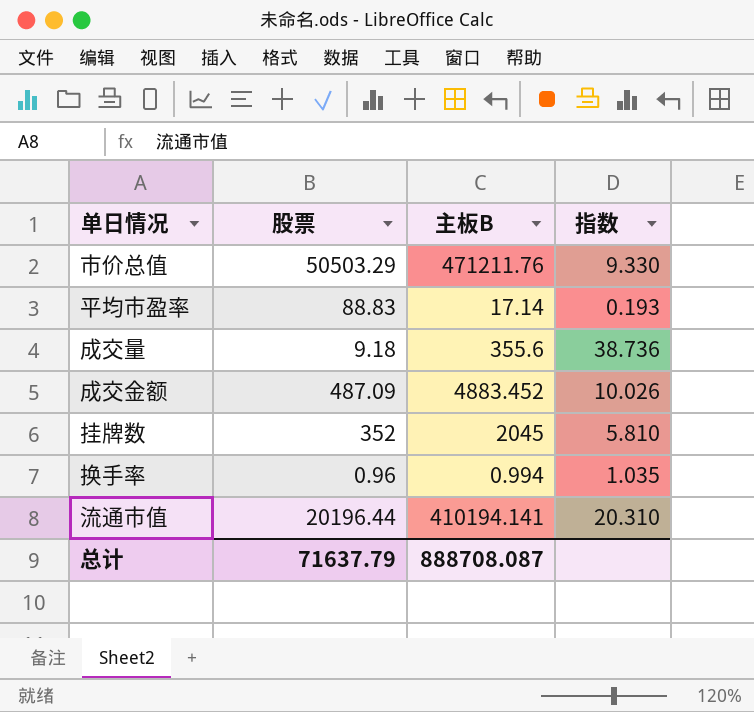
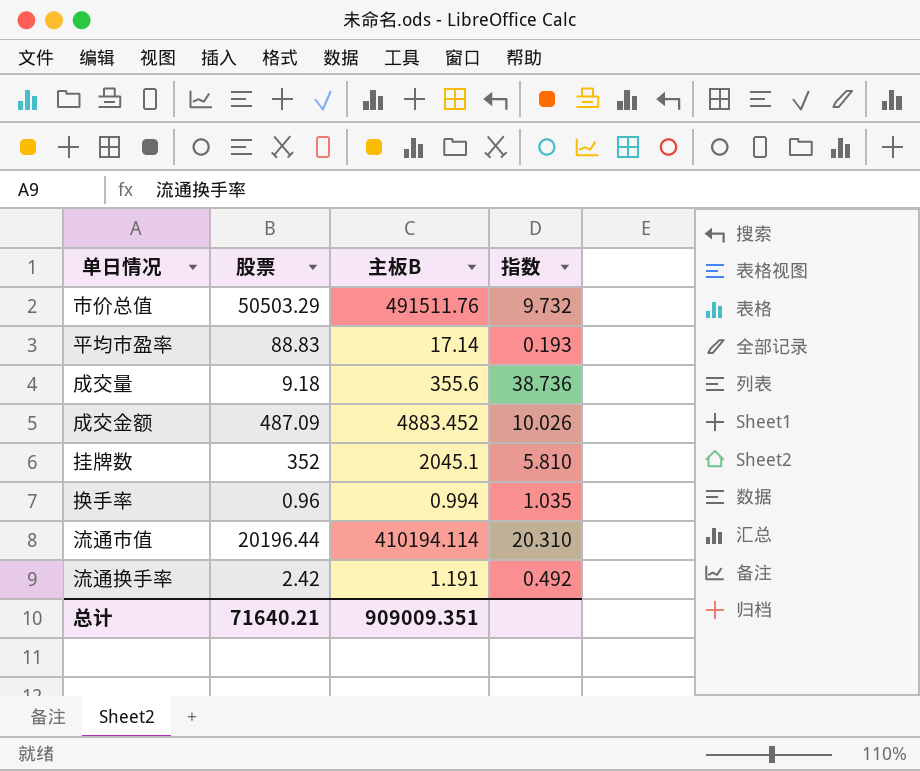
市价总值 | 主板B: 471211.76 -> 491511.76
市价总值 | 指数: 9.330 -> 9.732
挂牌数 | 主板B: 2045 -> 2045.1
流通市值 | 主板B: 410194.141 -> 410194.114
row 流通换手率: none -> 2.42 | 1.191 | 0.492
总计 | 股票: 71637.79 -> 71640.21
总计 | 主板B: 888708.087 -> 909009.351

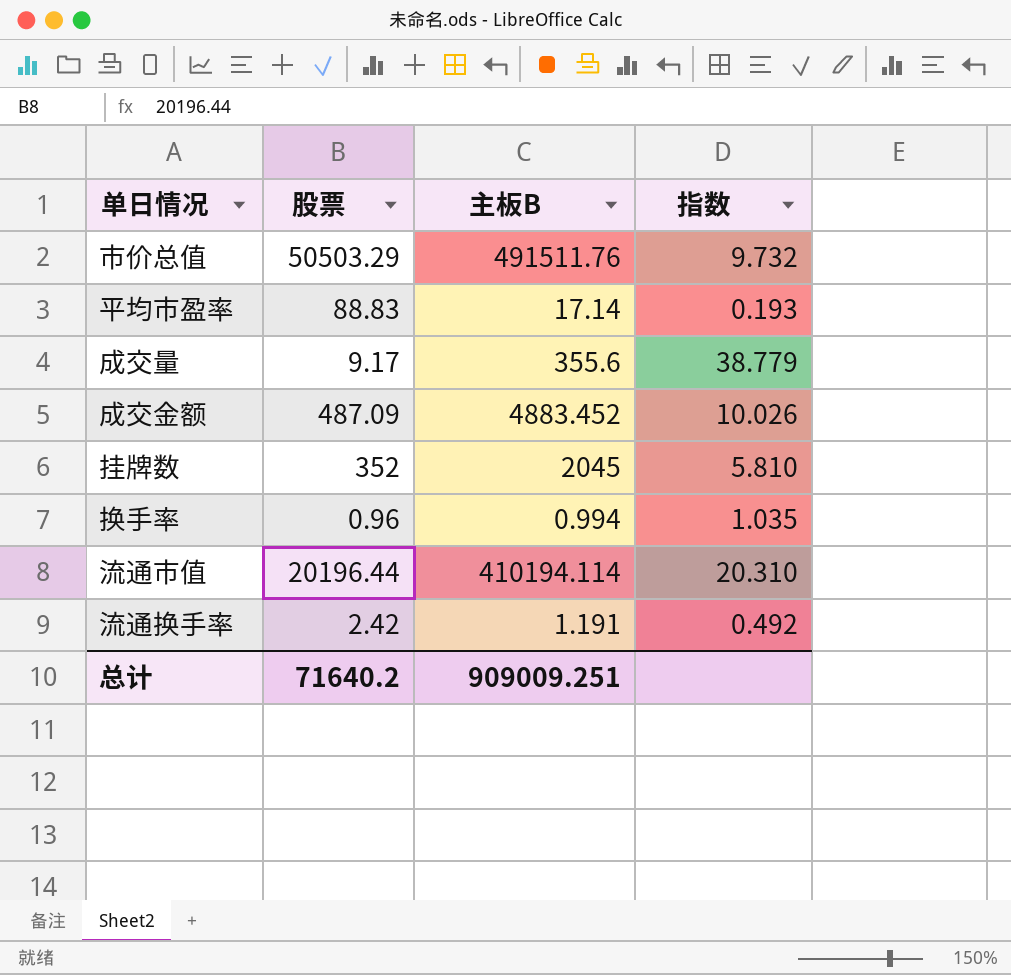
成交量 | 股票: 9.18 -> 9.17
成交量 | 指数: 38.736 -> 38.779
挂牌数 | 主板B: 2045.1 -> 2045
总计 | 股票: 71640.21 -> 71640.2
总计 | 主板B: 909009.351 -> 909009.251

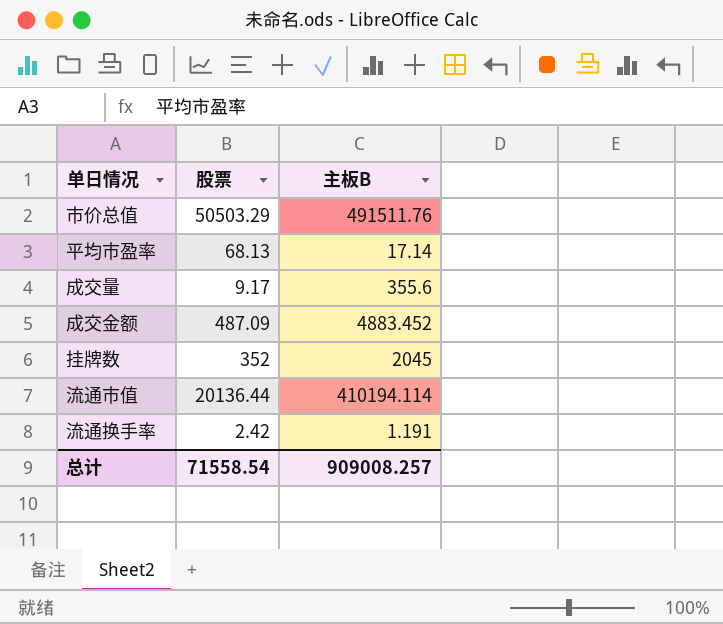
column 指数 | formula: [主板B] / [股票] -> none
row 换手率: 0.96 | 0.994 | 1.035 -> none
平均市盈率 | 股票: 88.83 -> 68.13
流通市值 | 股票: 20196.44 -> 20136.44
总计 | 股票: 71640.2 -> 71558.54
总计 | 主板B: 909009.251 -> 909008.257

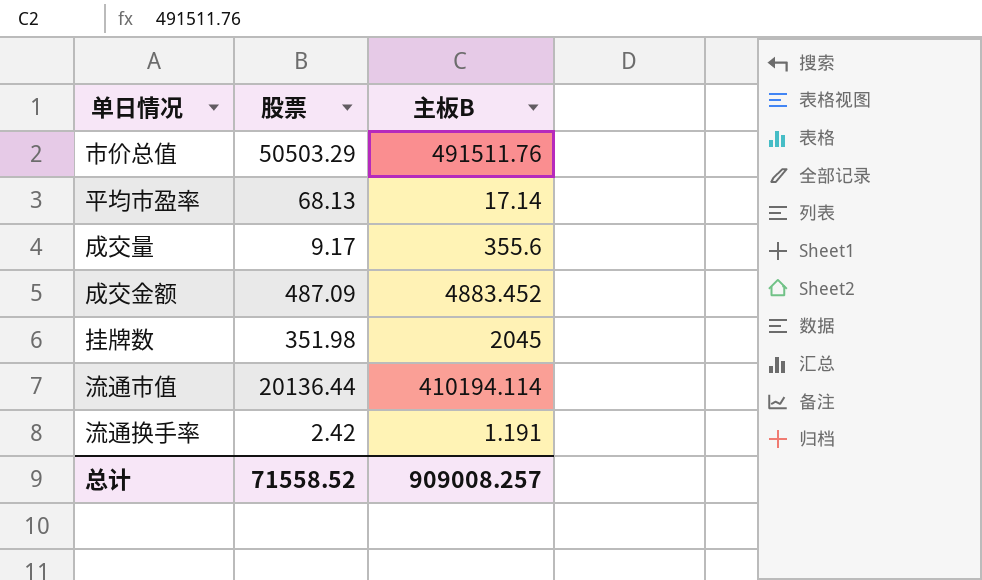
挂牌数 | 股票: 352 -> 351.98
总计 | 股票: 71558.54 -> 71558.52

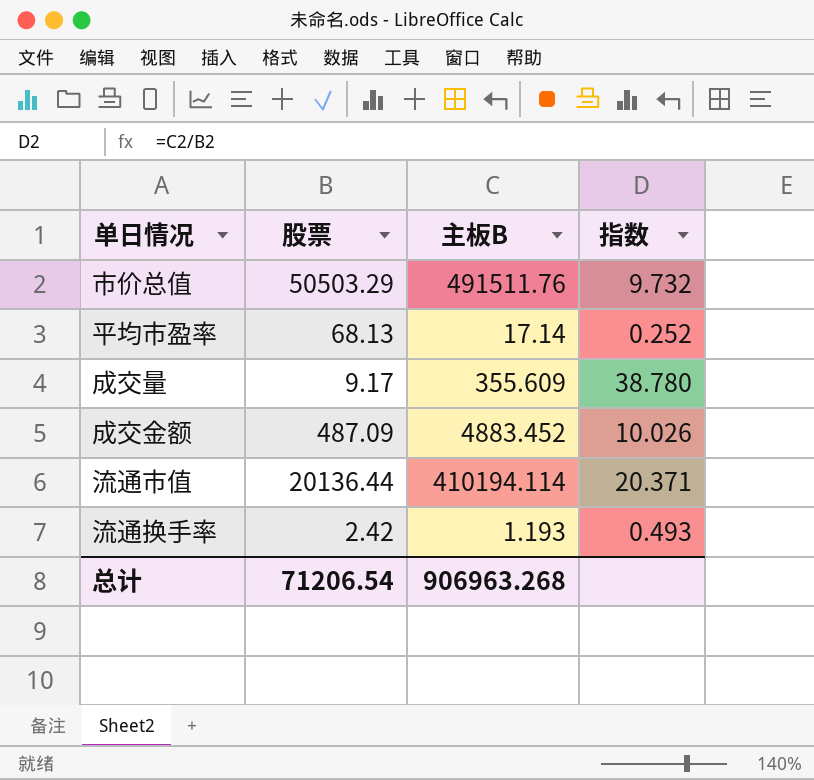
column 指数 | formula: none -> [主板B] / [股票]
row 挂牌数: 351.98 | 2045 -> none
成交量 | 主板B: 355.6 -> 355.609
流通换手率 | 主板B: 1.191 -> 1.193
总计 | 股票: 71558.52 -> 71206.54
总计 | 主板B: 909008.257 -> 906963.268

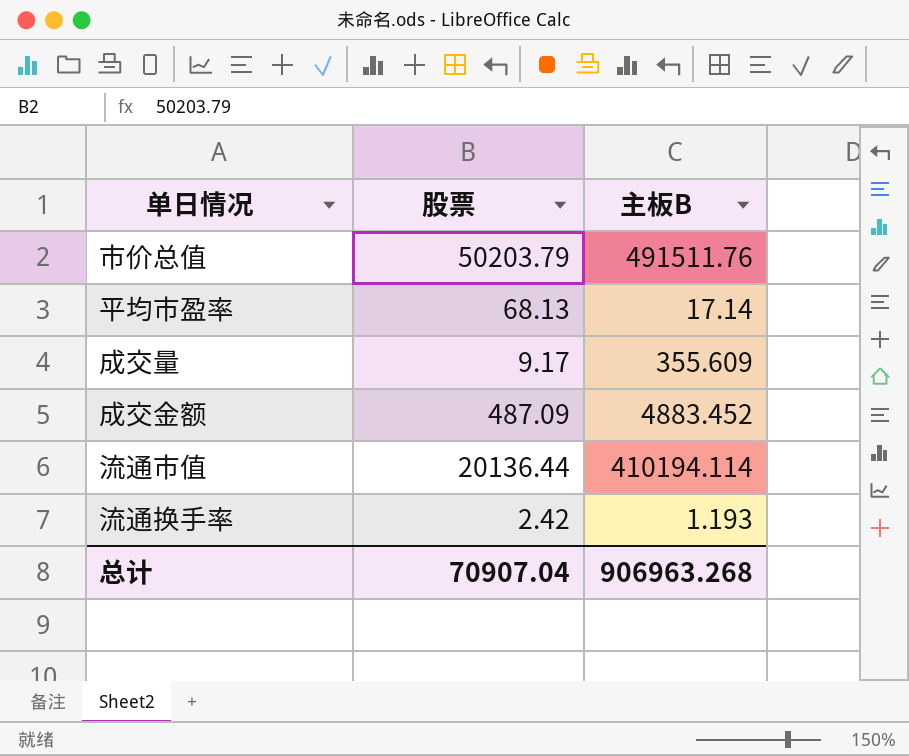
column 指数 | formula: [主板B] / [股票] -> none
市价总值 | 股票: 50503.29 -> 50203.79
总计 | 股票: 71206.54 -> 70907.04

